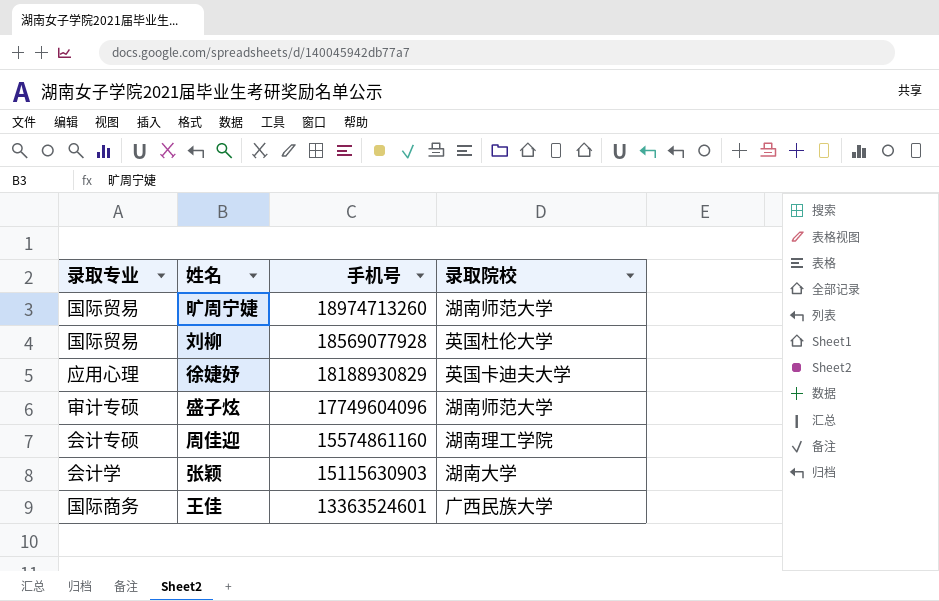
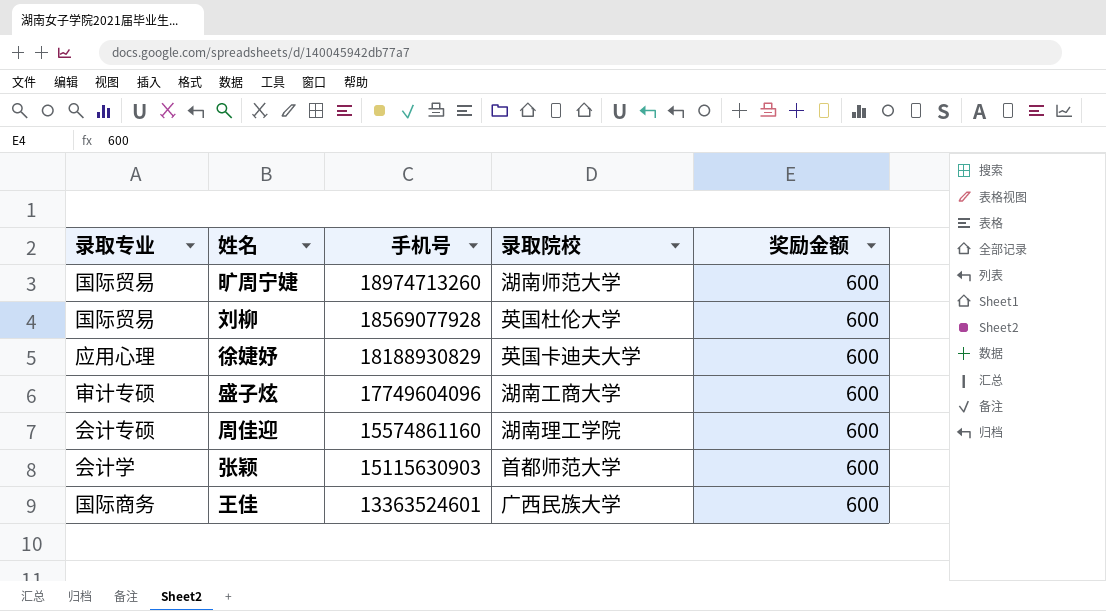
column 奖励金额 | position: none -> 5
盛子炫 | 录取院校: 湖南师范大学 -> 湖南工商大学
张颖 | 录取院校: 湖南大学 -> 首都师范大学

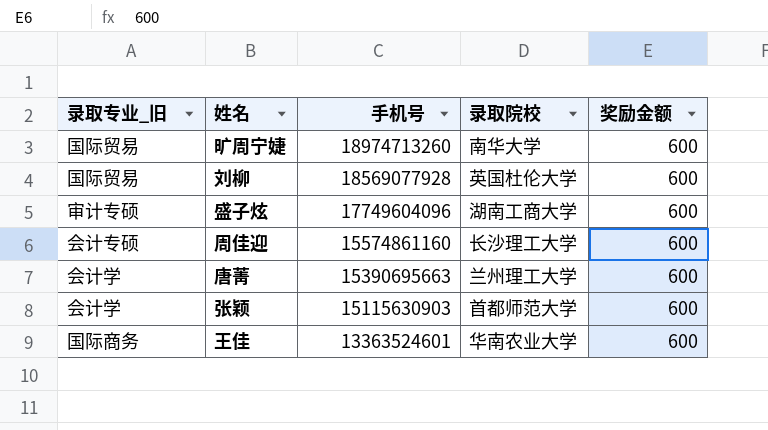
column name: 录取专业 -> 录取专业_旧
row 徐婕妤: 应用心理 | 18188930829 | 英国卡迪夫大学 | 600 -> none
旷周宁婕 | 录取院校: 湖南师范大学 -> 南华大学
周佳迎 | 录取院校: 湖南理工学院 -> 长沙理工大学
row 唐菁: none -> 会计学 | 15390695663 | 兰州理工大学 | 600
王佳 | 录取院校: 广西民族大学 -> 华南农业大学

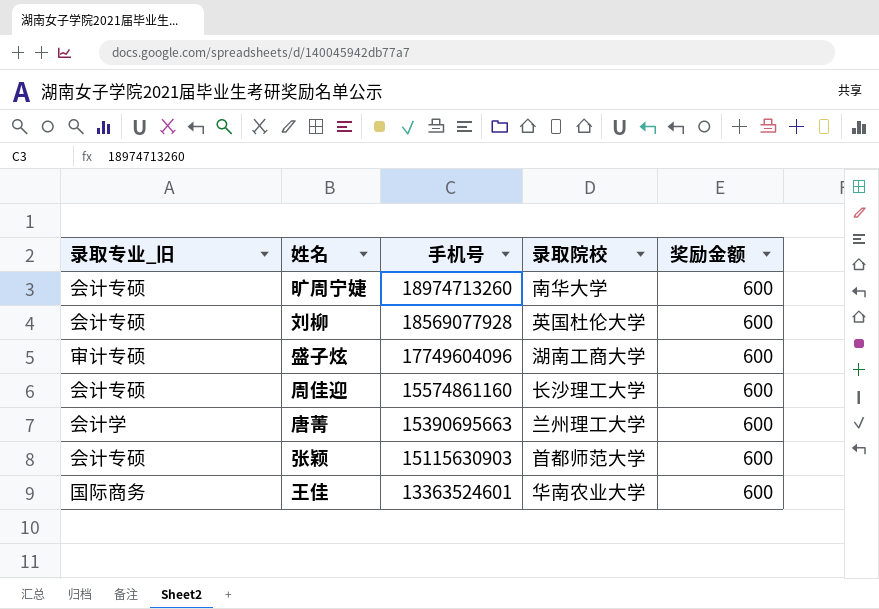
旷周宁婕 | 录取专业_旧: 国际贸易 -> 会计专硕
刘柳 | 录取专业_旧: 国际贸易 -> 会计专硕
张颖 | 录取专业_旧: 会计学 -> 会计专硕

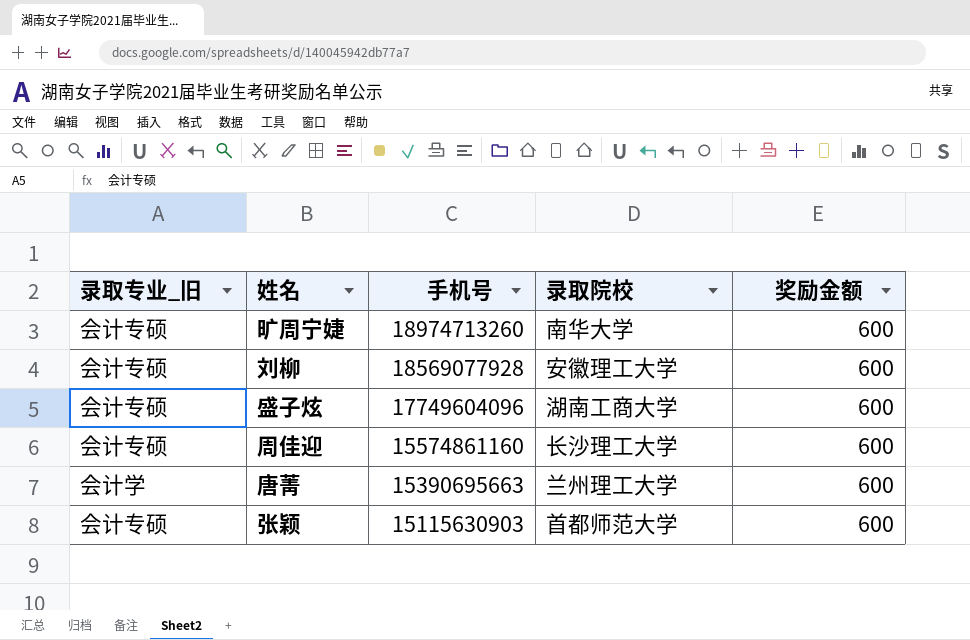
row 王佳: 国际商务 | 13363524601 | 华南农业大学 | 600 -> none
刘柳 | 录取院校: 英国杜伦大学 -> 安徽理工大学
盛子炫 | 录取专业_旧: 审计专硕 -> 会计专硕

